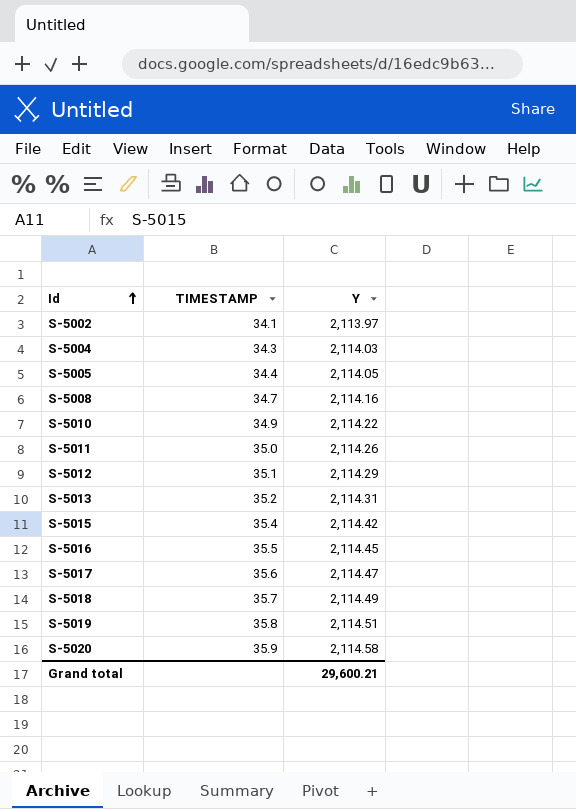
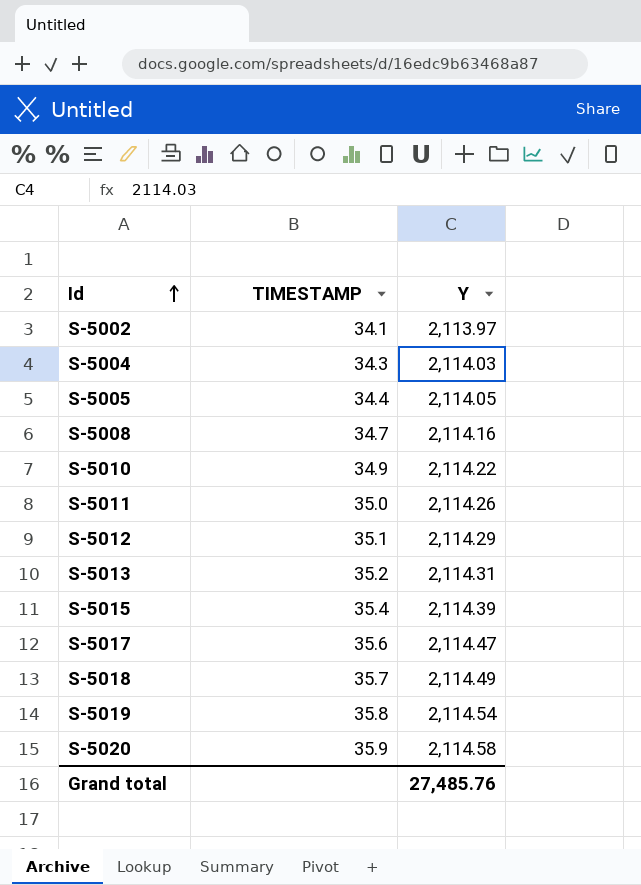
row S-5016: 35.5 | 2,114.45 -> none
S-5015 | Y: 2,114.42 -> 2,114.39
S-5019 | Y: 2,114.51 -> 2,114.54
Grand total | Y: 29,600.21 -> 27,485.76

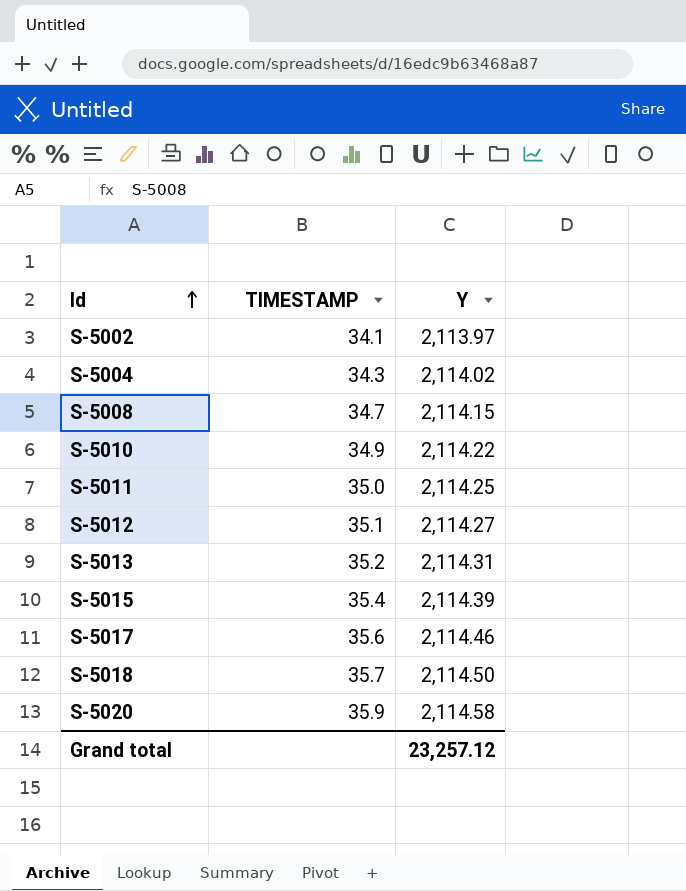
row S-5005: 34.4 | 2,114.05 -> none
row S-5019: 35.8 | 2,114.54 -> none
S-5004 | Y: 2,114.03 -> 2,114.02
S-5008 | Y: 2,114.16 -> 2,114.15
S-5011 | Y: 2,114.26 -> 2,114.25
S-5012 | Y: 2,114.29 -> 2,114.27
S-5017 | Y: 2,114.47 -> 2,114.46
S-5018 | Y: 2,114.49 -> 2,114.50
Grand total | Y: 27,485.76 -> 23,257.12

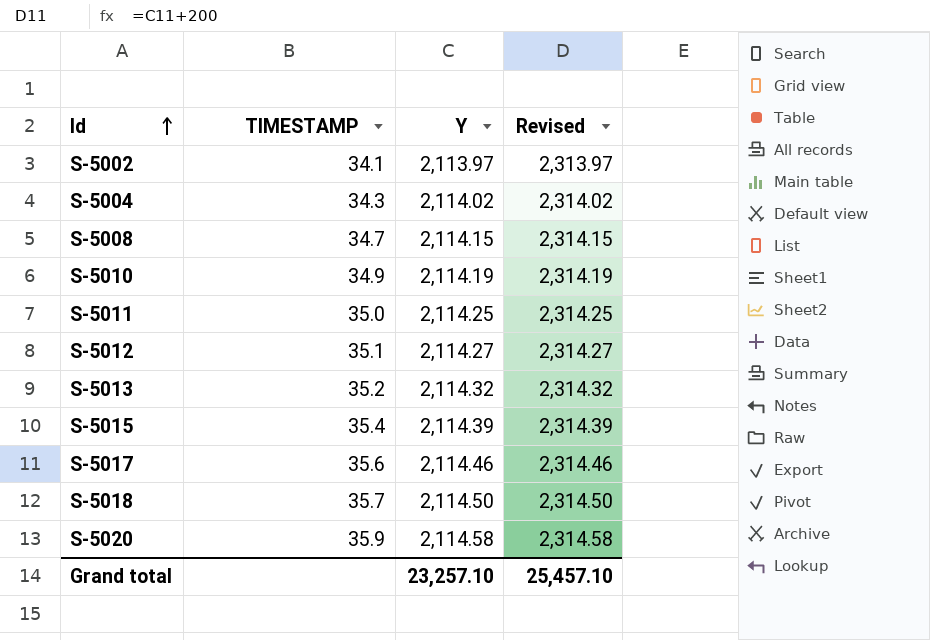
column Revised | formula: none -> [Y] + 200
S-5010 | Y: 2,114.22 -> 2,114.19
S-5013 | Y: 2,114.31 -> 2,114.32
Grand total | Y: 23,257.12 -> 23,257.10

